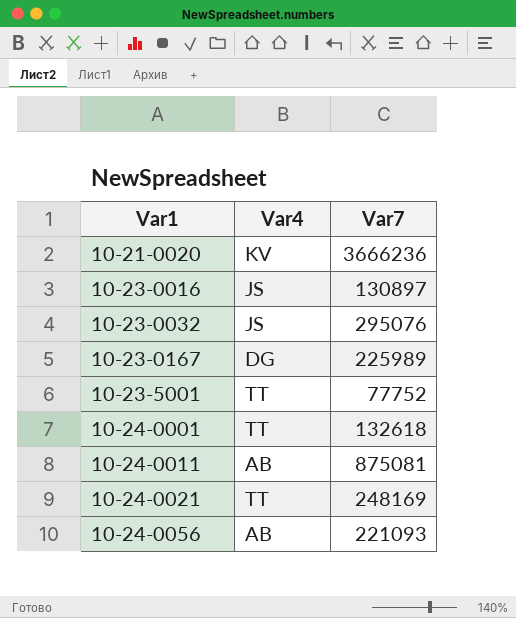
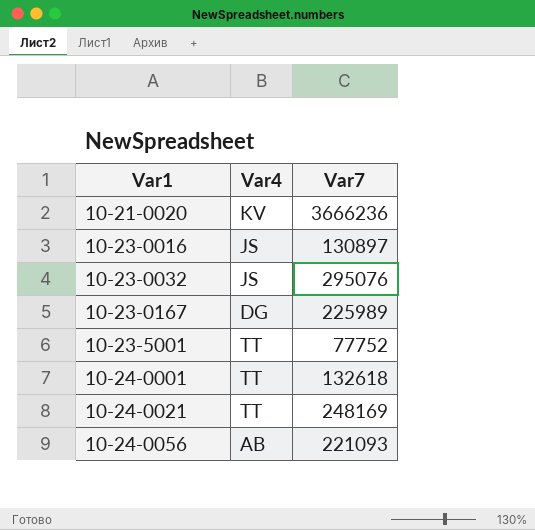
row 10-24-0011: AB | 875081 -> none

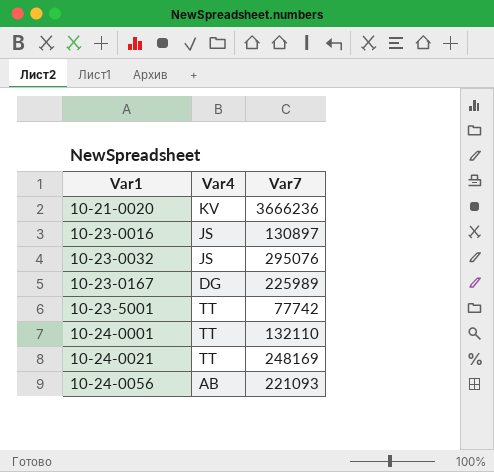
10-23-5001 | Var7: 77752 -> 77742
10-24-0001 | Var7: 132618 -> 132110

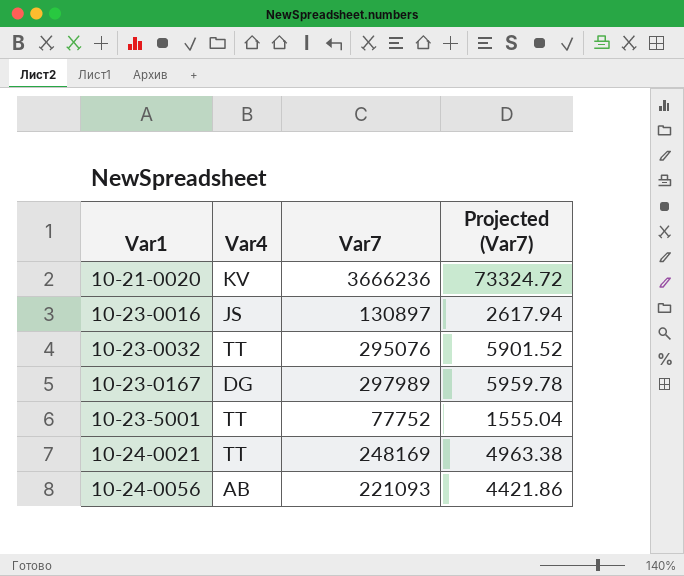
column Projected (Var7) | formula: none -> [Var7] * 0.02
row 10-24-0001: TT | 132110 -> none
10-23-0032 | Var4: JS -> TT
10-23-0167 | Var7: 225989 -> 297989
10-23-5001 | Var7: 77742 -> 77752

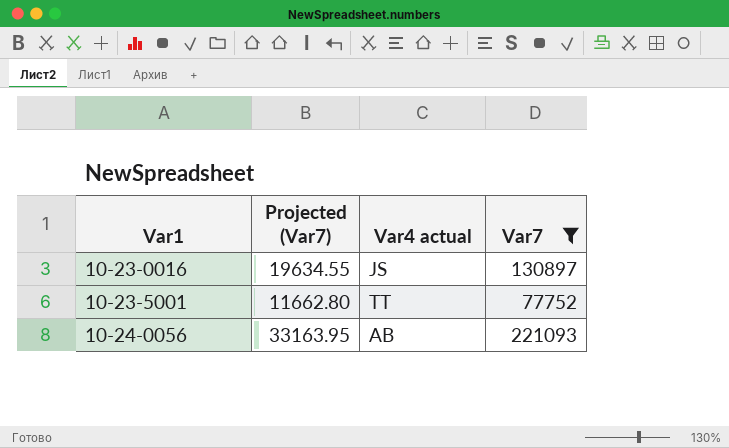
filter: none -> Var7 <= 221093
column Projected (Var7) | formula: [Var7] * 0.02 -> [Var7] * 0.15
column Projected (Var7) | position: 4 -> 2
column name: Var4 -> Var4 actual

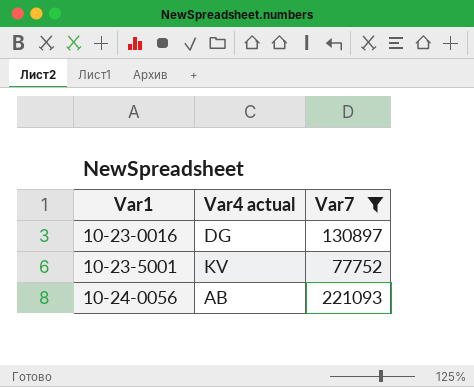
column Projected (Var7) | formula: [Var7] * 0.15 -> none
10-23-0016 | Var4 actual: JS -> DG
10-23-5001 | Var4 actual: TT -> KV

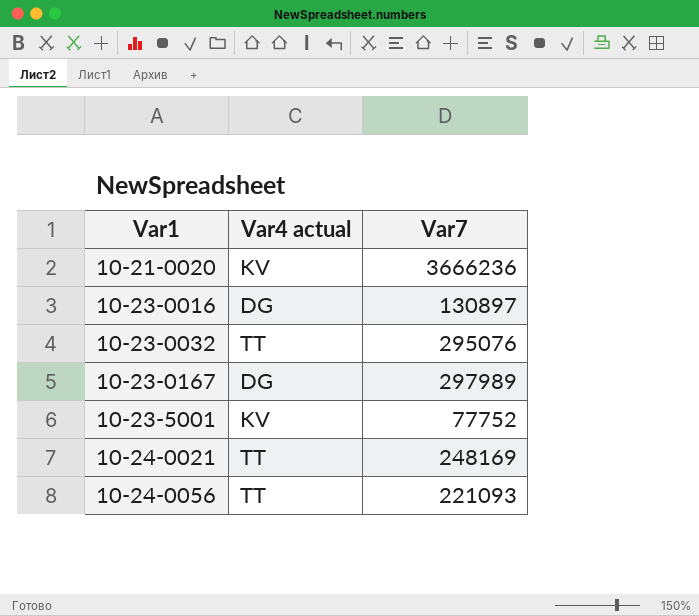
filter: Var7 <= 221093 -> none
10-24-0056 | Var4 actual: AB -> TT

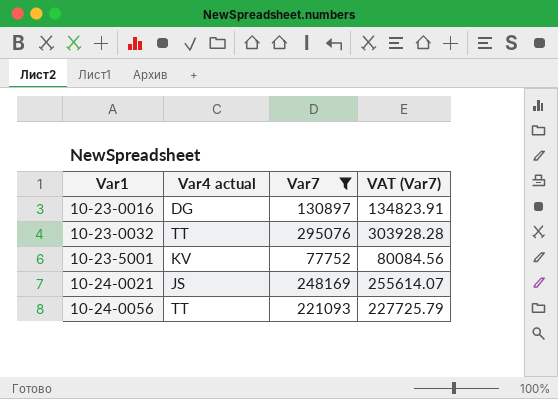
filter: none -> Var7 <= 295076
column VAT (Var7) | formula: none -> [Var7] * 1.03
10-24-0021 | Var4 actual: TT -> JS

